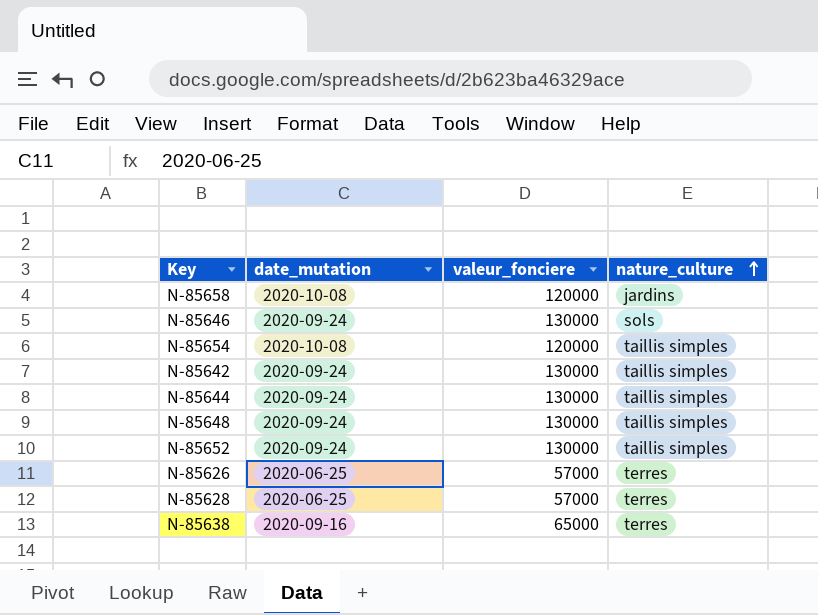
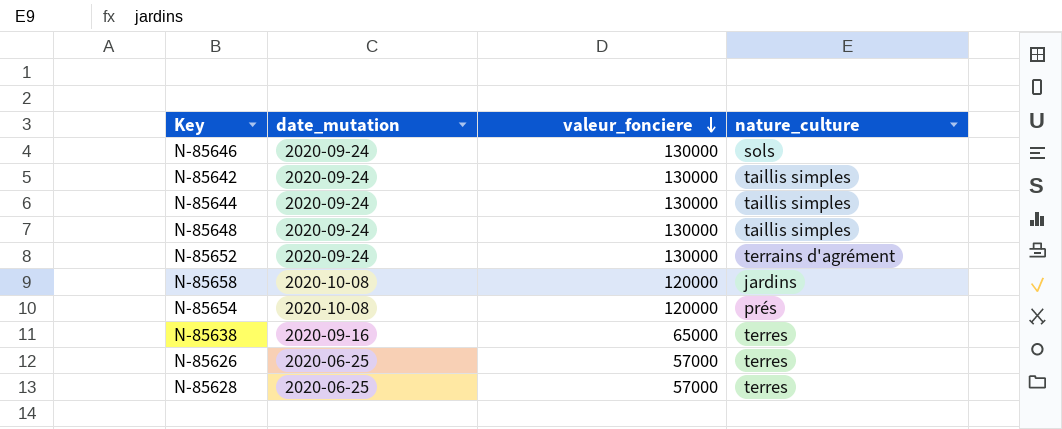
row order: nature_culture ascending -> valeur_fonciere descending
N-85652 | nature_culture: taillis simples -> terrains d'agrément
N-85654 | nature_culture: taillis simples -> prés

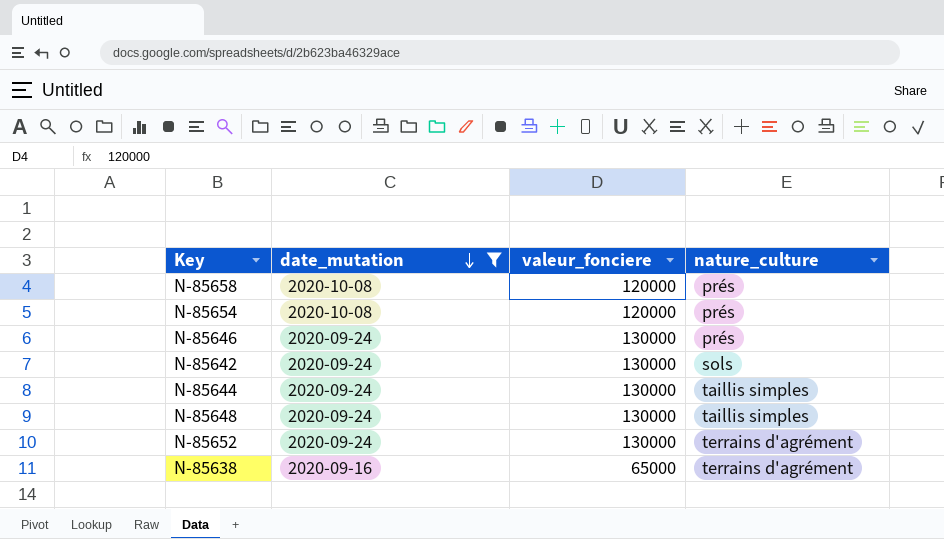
filter: none -> date_mutation != 2020-06-25
row order: valeur_fonciere descending -> date_mutation descending
N-85658 | nature_culture: jardins -> prés
N-85646 | nature_culture: sols -> prés
N-85642 | nature_culture: taillis simples -> sols
N-85638 | nature_culture: terres -> terrains d'agrément

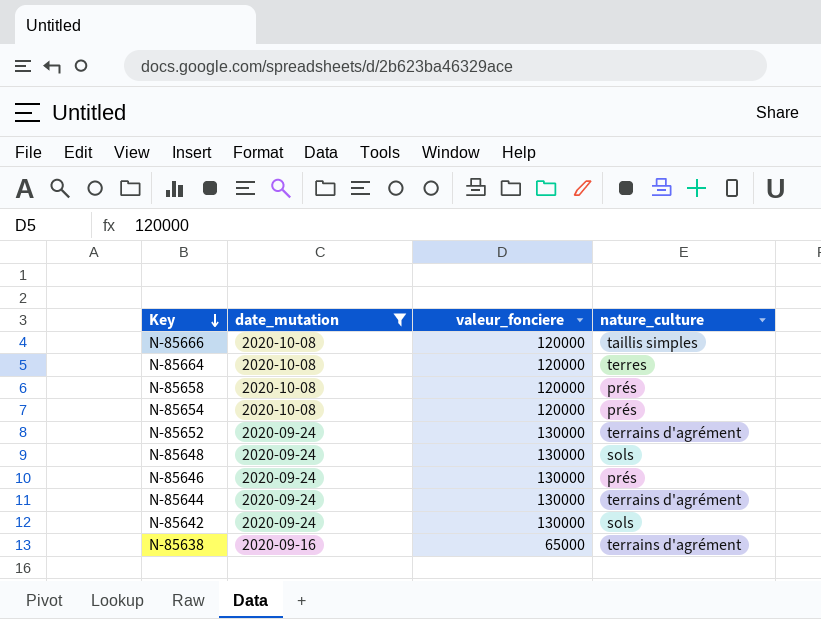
row order: date_mutation descending -> Key descending
row N-85666: none -> 2020-10-08 | 120000 | taillis simples
row N-85664: none -> 2020-10-08 | 120000 | terres
N-85648 | nature_culture: taillis simples -> sols
N-85644 | nature_culture: taillis simples -> terrains d'agrément

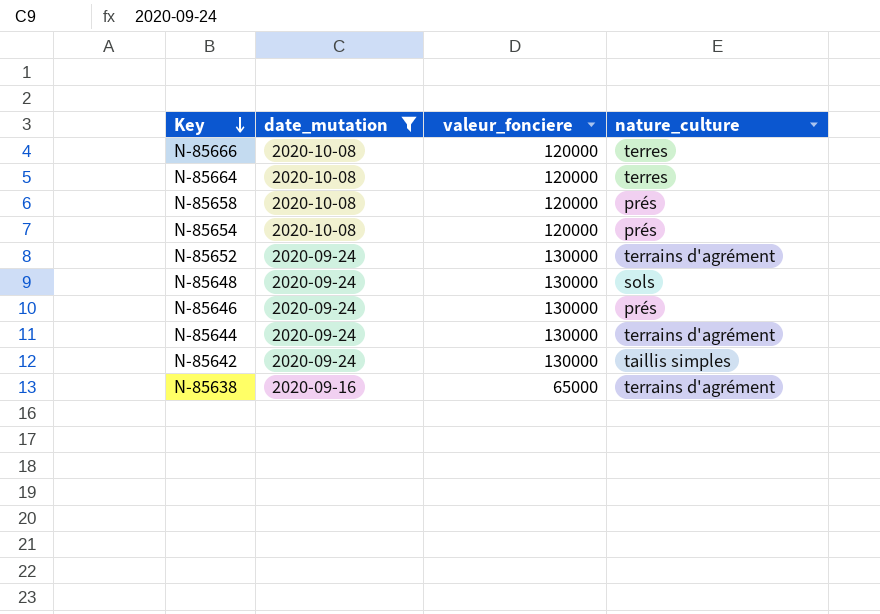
N-85666 | nature_culture: taillis simples -> terres
N-85642 | nature_culture: sols -> taillis simples

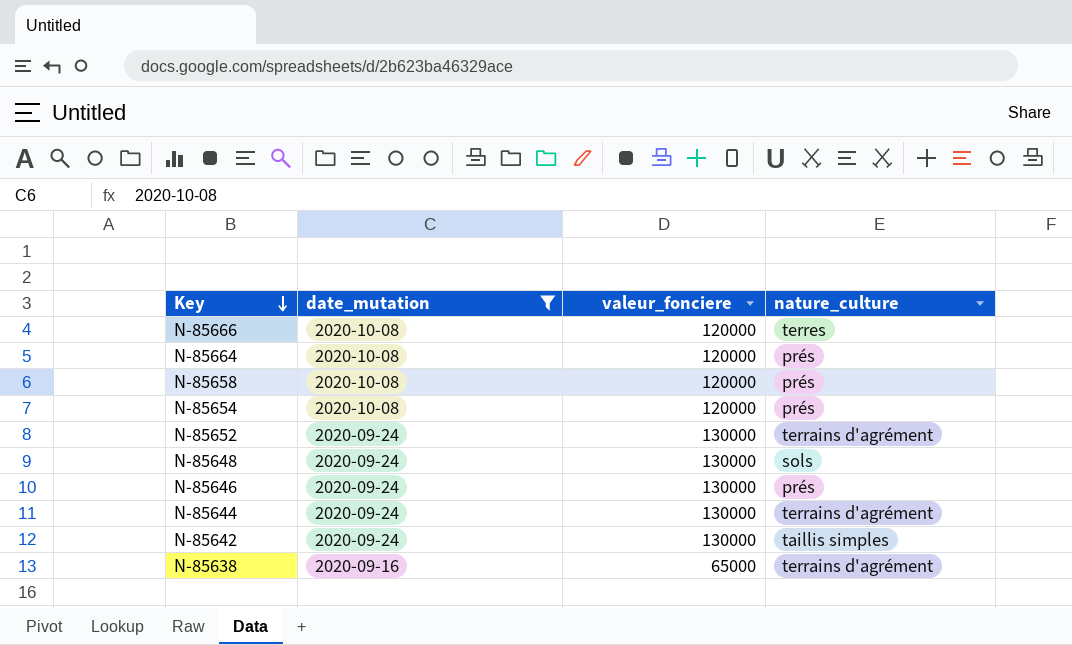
N-85664 | nature_culture: terres -> prés

